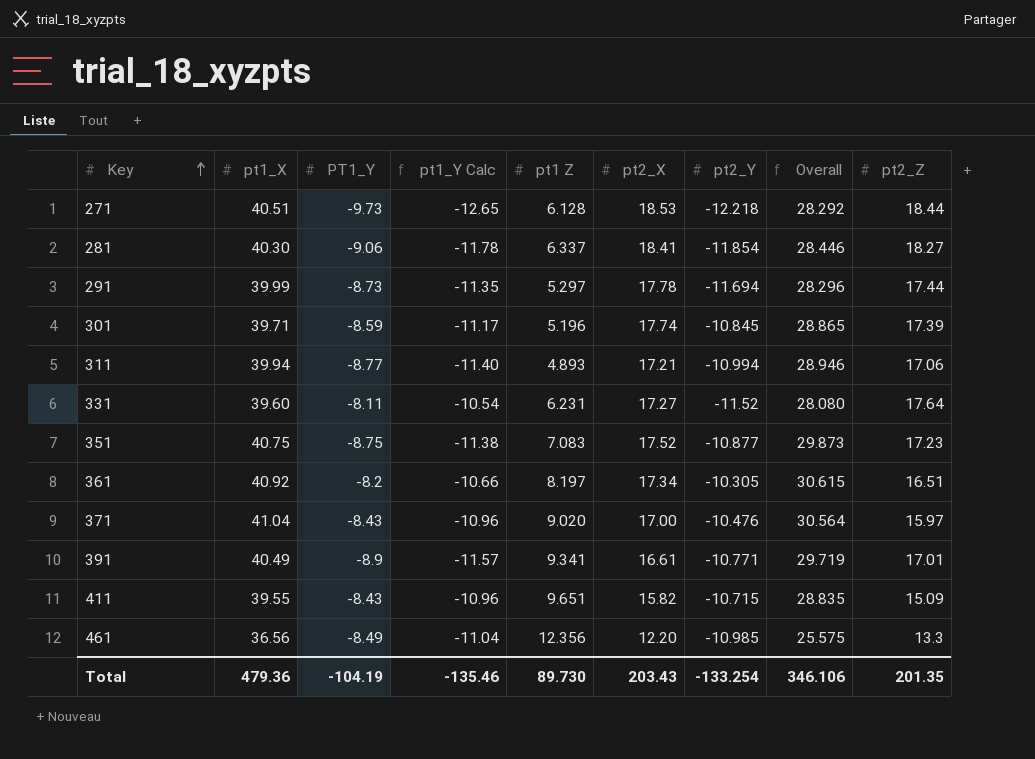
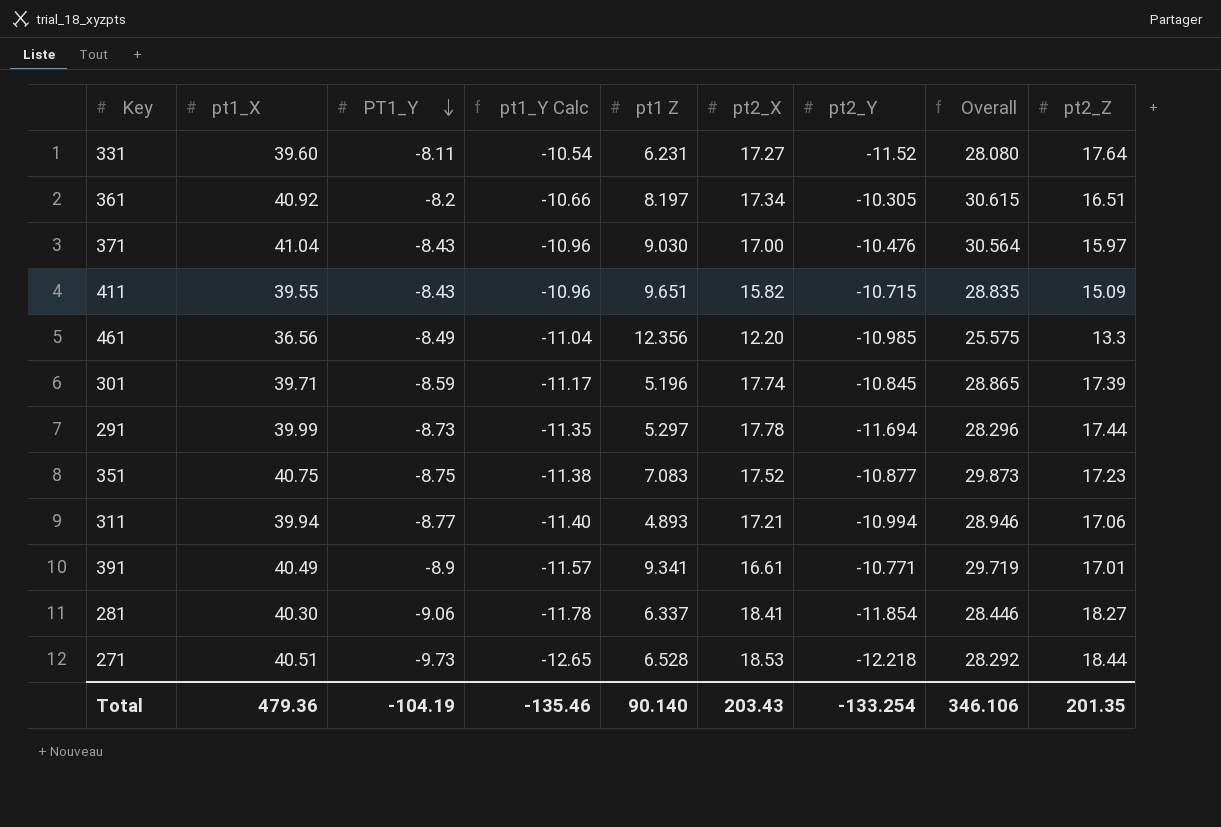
row order: Key ascending -> PT1_Y descending
371 | pt1 Z: 9.020 -> 9.030
271 | pt1 Z: 6.128 -> 6.528
Total | pt1 Z: 89.730 -> 90.140

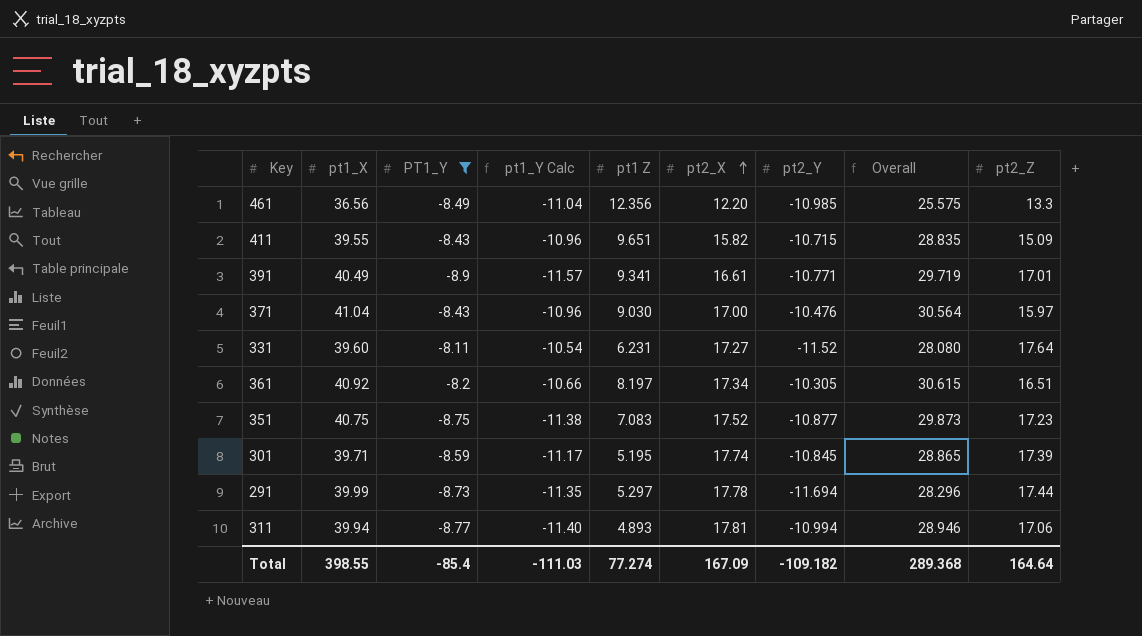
filter: none -> PT1_Y >= -8.9
row order: PT1_Y descending -> pt2_X ascending
301 | pt1 Z: 5.196 -> 5.195
311 | pt2_X: 17.21 -> 17.81
Total | pt1_X: 479.36 -> 398.55
Total | PT1_Y: -104.19 -> -85.4
Total | pt1_Y Calc: -135.46 -> -111.03
Total | pt1 Z: 90.140 -> 77.274
Total | pt2_X: 203.43 -> 167.09
Total | pt2_Y: -133.254 -> -109.182
Total | Overall: 346.106 -> 289.368
Total | pt2_Z: 201.35 -> 164.64

